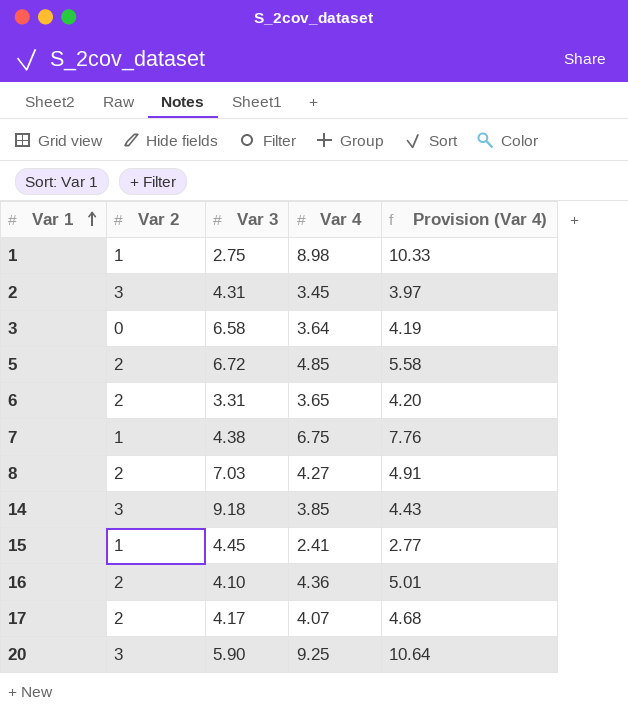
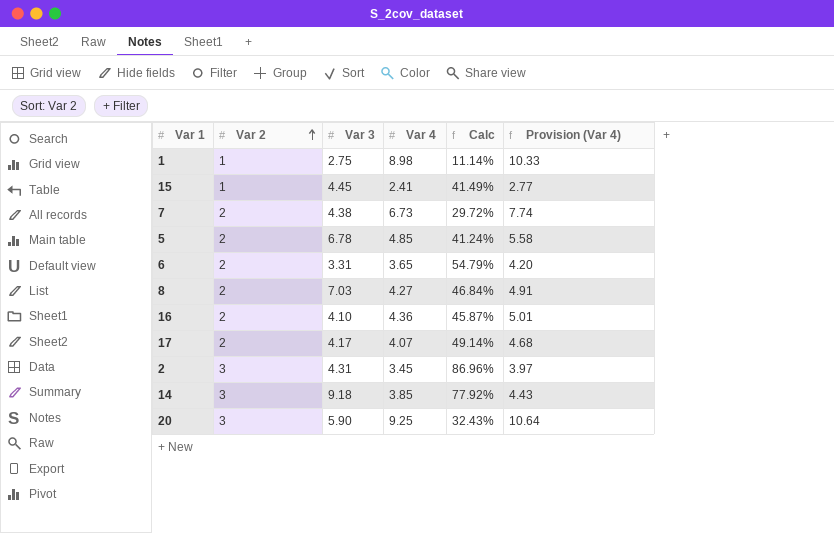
row order: Var 1 ascending -> Var 2 ascending
column Calc | formula: none -> [Var 2] / [Var 4]
row 3: 0 | 6.58 | 3.64 | 4.19 -> none
7 | Var 2: 1 -> 2
7 | Var 4: 6.75 -> 6.73
7 | Provision (Var 4): 7.76 -> 7.74
5 | Var 3: 6.72 -> 6.78

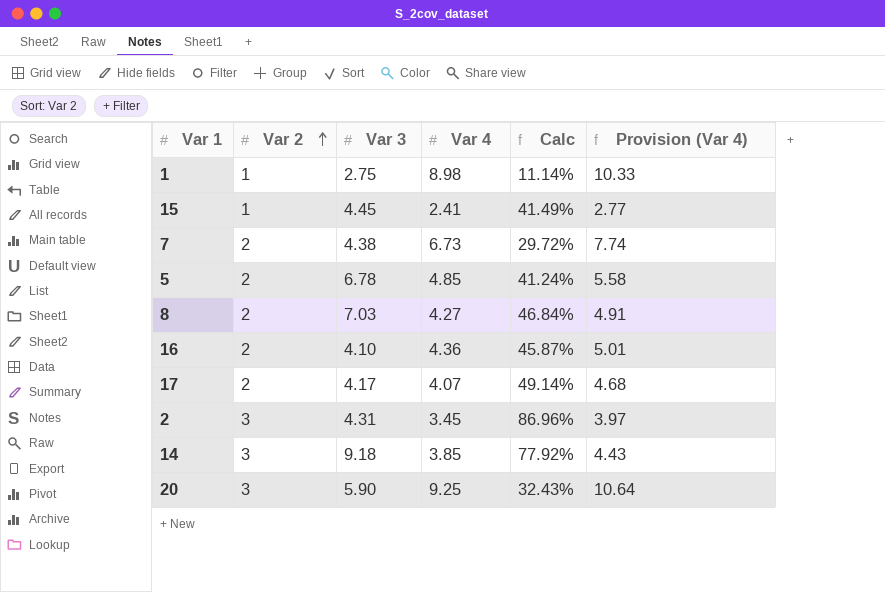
row 6: 2 | 3.31 | 3.65 | 54.79% | 4.20 -> none

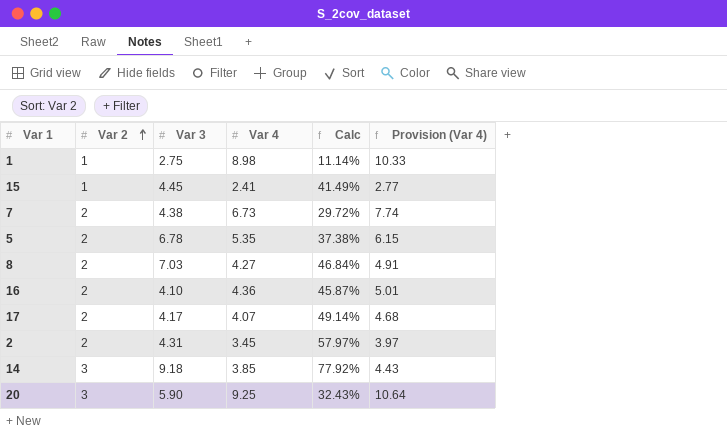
5 | Var 4: 4.85 -> 5.35
5 | Calc: 41.24% -> 37.38%
5 | Provision (Var 4): 5.58 -> 6.15
2 | Var 2: 3 -> 2
2 | Calc: 86.96% -> 57.97%

